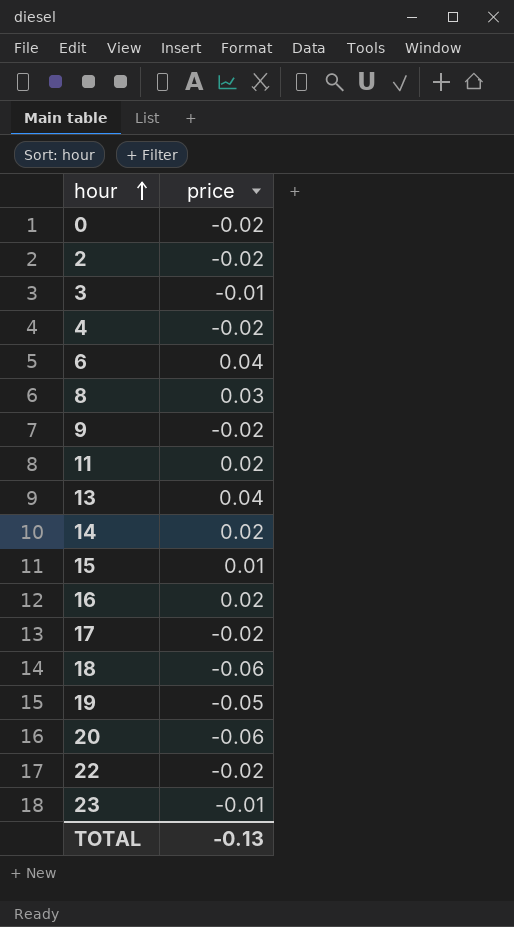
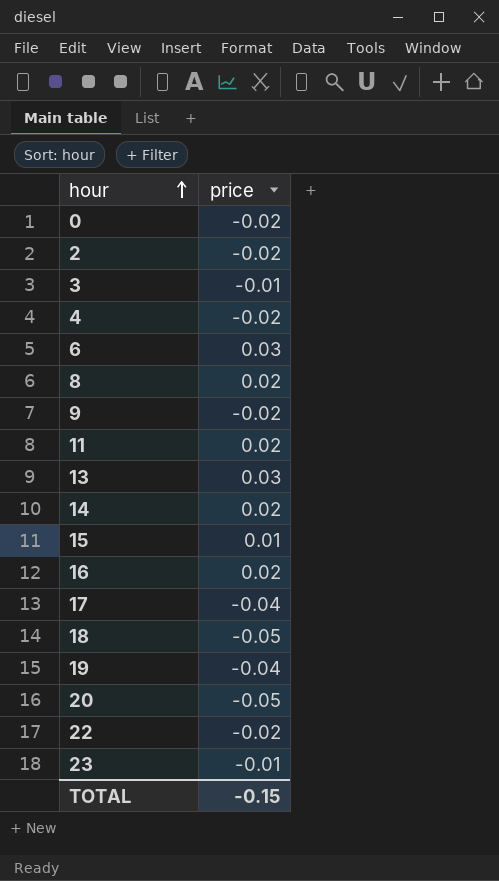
6 | price: 0.04 -> 0.03
8 | price: 0.03 -> 0.02
13 | price: 0.04 -> 0.03
17 | price: -0.02 -> -0.04
18 | price: -0.06 -> -0.05
19 | price: -0.05 -> -0.04
20 | price: -0.06 -> -0.05
TOTAL | price: -0.13 -> -0.15

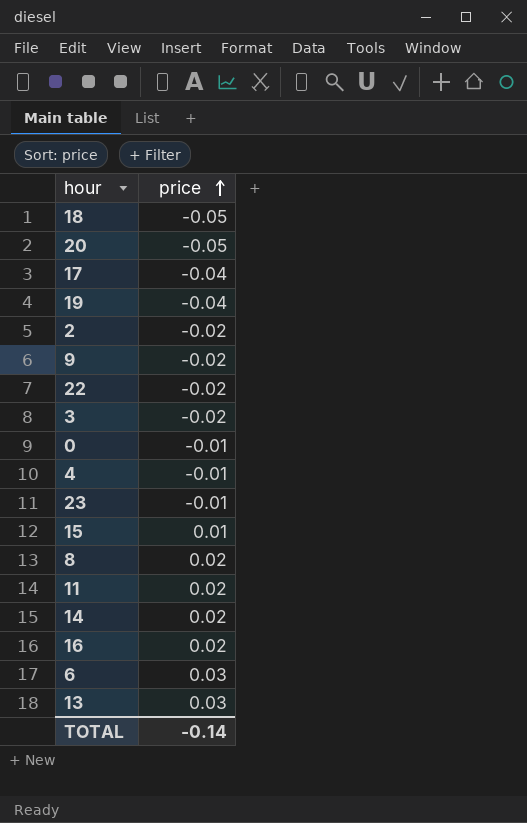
row order: hour ascending -> price ascending
3 | price: -0.01 -> -0.02
0 | price: -0.02 -> -0.01
4 | price: -0.02 -> -0.01
TOTAL | price: -0.15 -> -0.14

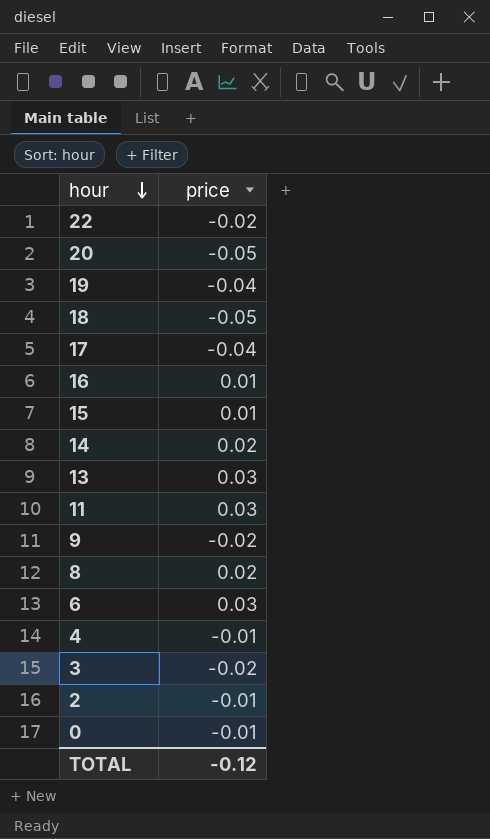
row order: price ascending -> hour descending
row 23: -0.01 -> none
16 | price: 0.02 -> 0.01
11 | price: 0.02 -> 0.03
2 | price: -0.02 -> -0.01
TOTAL | price: -0.14 -> -0.12

